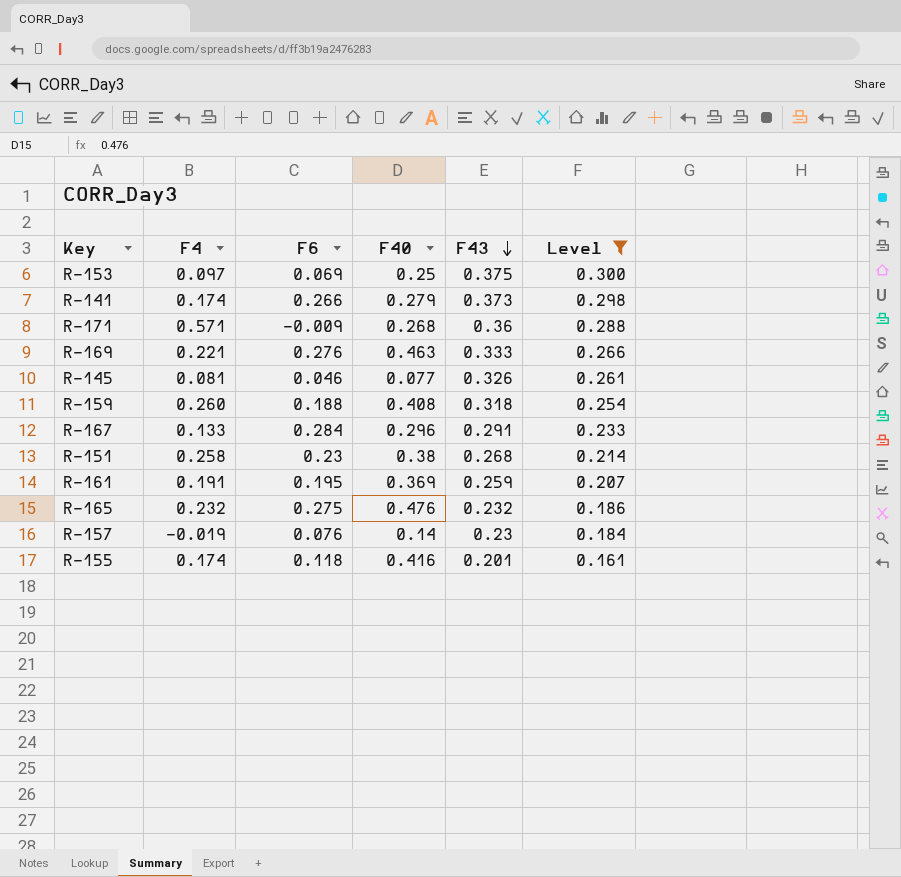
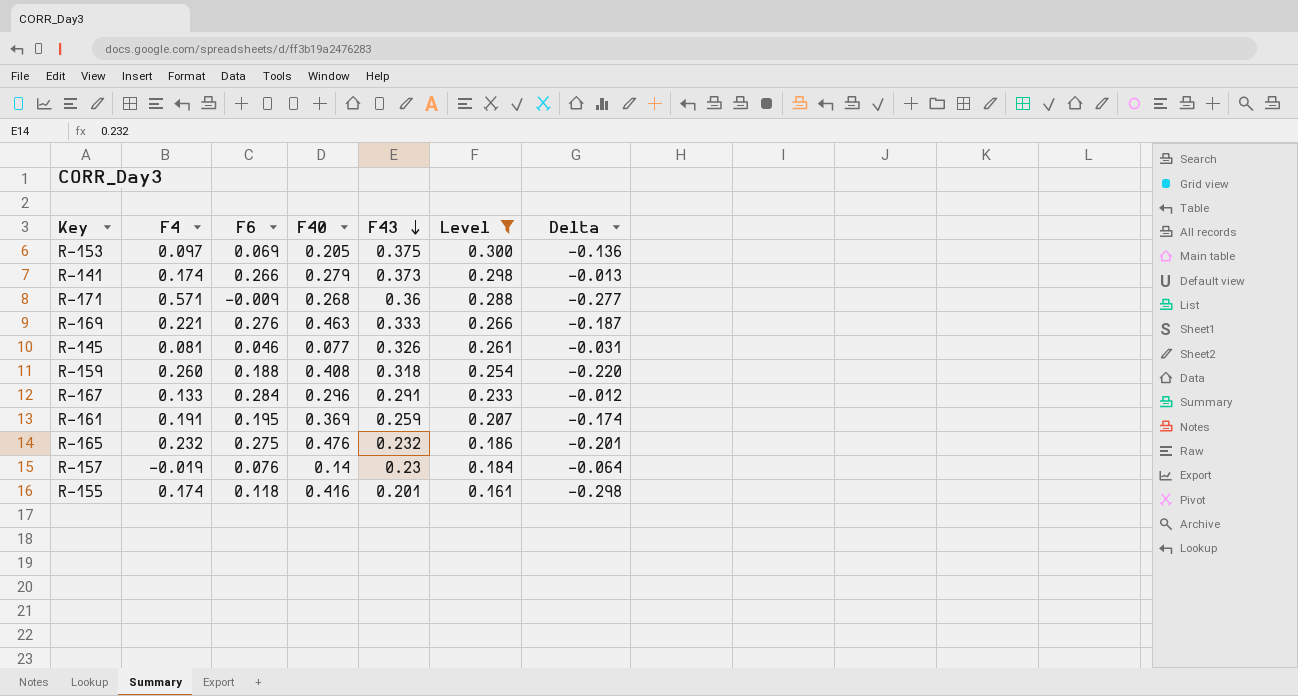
column Delta | formula: none -> [F6] - [F40]
row R-151: 0.258 | 0.23 | 0.38 | 0.268 | 0.214 -> none
R-153 | F40: 0.25 -> 0.205

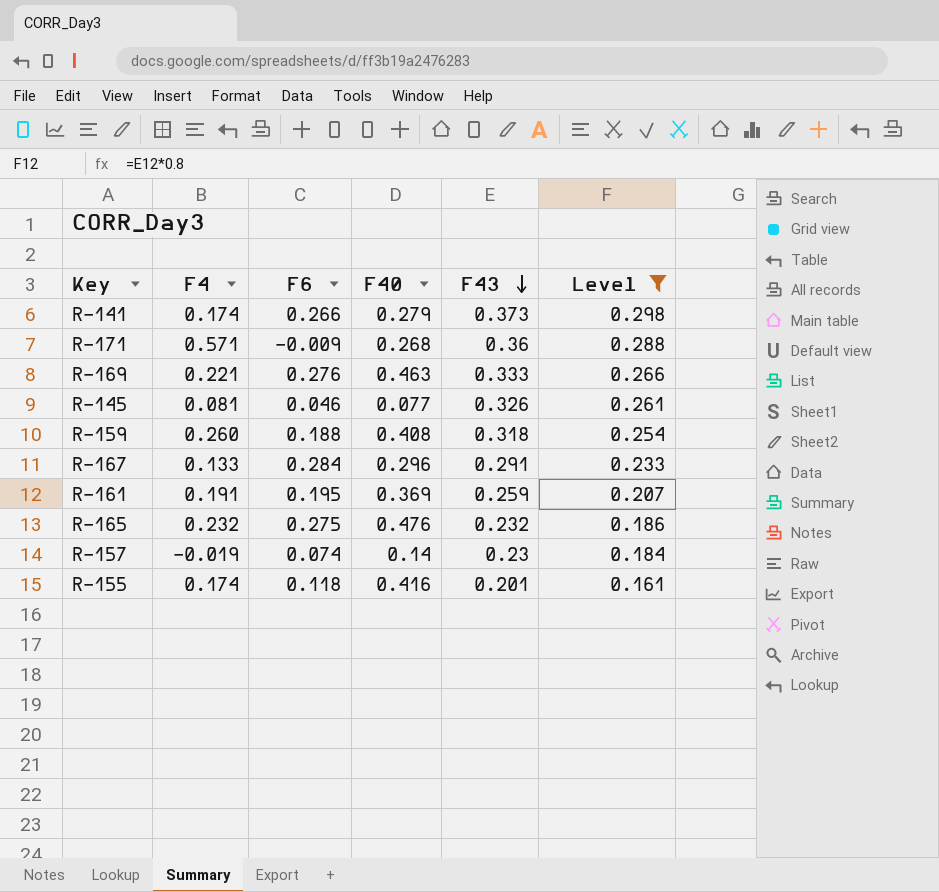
column Delta | formula: [F6] - [F40] -> none
row R-153: 0.097 | 0.069 | 0.205 | 0.375 | 0.300 | -0.136 -> none
R-157 | F6: 0.076 -> 0.074

